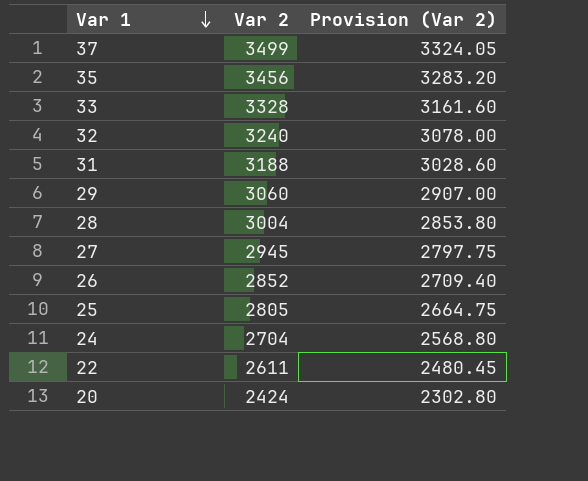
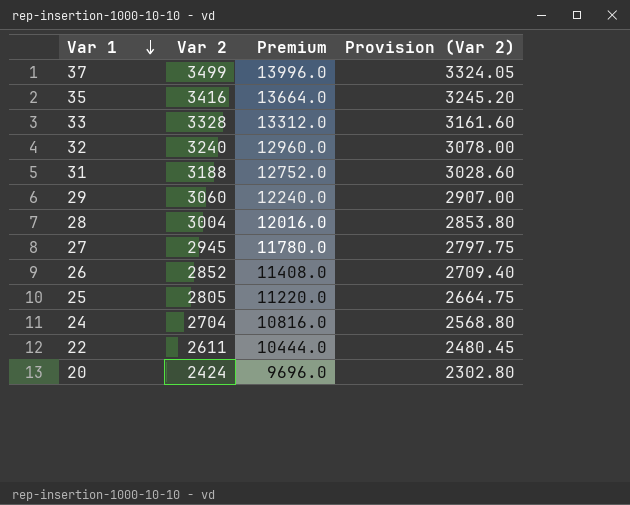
column Premium | formula: none -> [Var 2] * 4
35 | Var 2: 3456 -> 3416
35 | Provision (Var 2): 3283.20 -> 3245.20

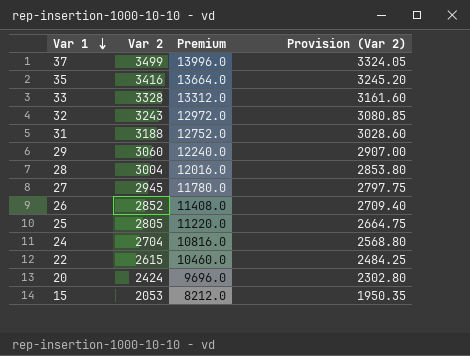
32 | Var 2: 3240 -> 3243
32 | Premium: 12960.0 -> 12972.0
32 | Provision (Var 2): 3078.00 -> 3080.85
22 | Var 2: 2611 -> 2615
22 | Premium: 10444.0 -> 10460.0
22 | Provision (Var 2): 2480.45 -> 2484.25
row 15: none -> 2053 | 8212.0 | 1950.35

